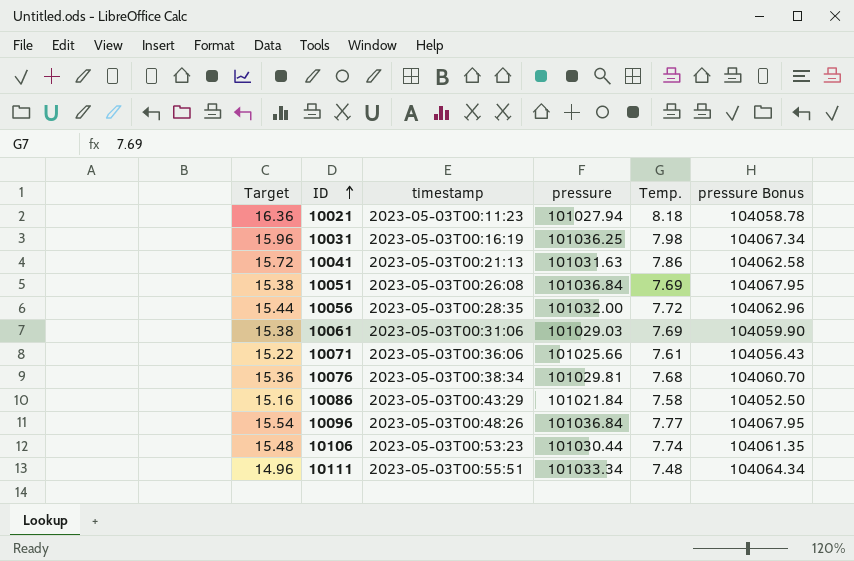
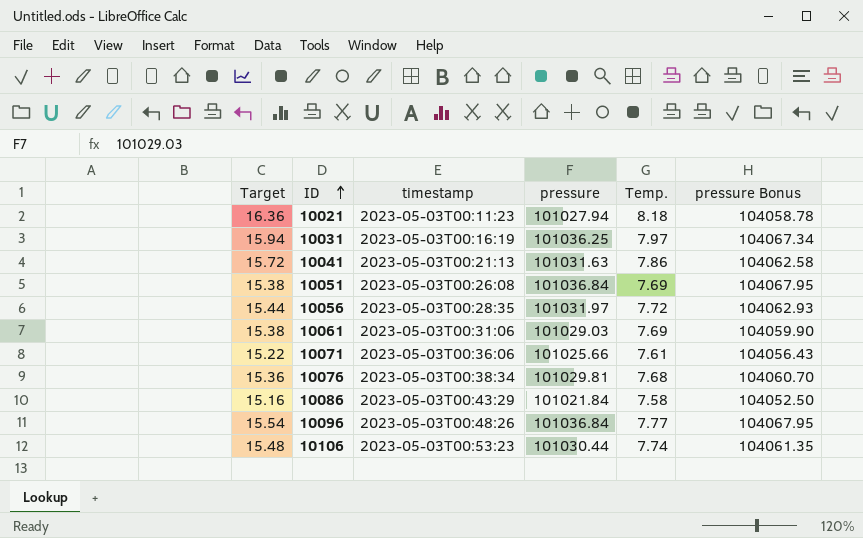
row 10111: 14.96 | 2023-05-03T00:55:51 | 101033.34 | 7.48 | 104064.34 -> none
10031 | Target: 15.96 -> 15.94
10031 | Temp.: 7.98 -> 7.97
10056 | pressure: 101032.00 -> 101031.97
10056 | pressure Bonus: 104062.96 -> 104062.93

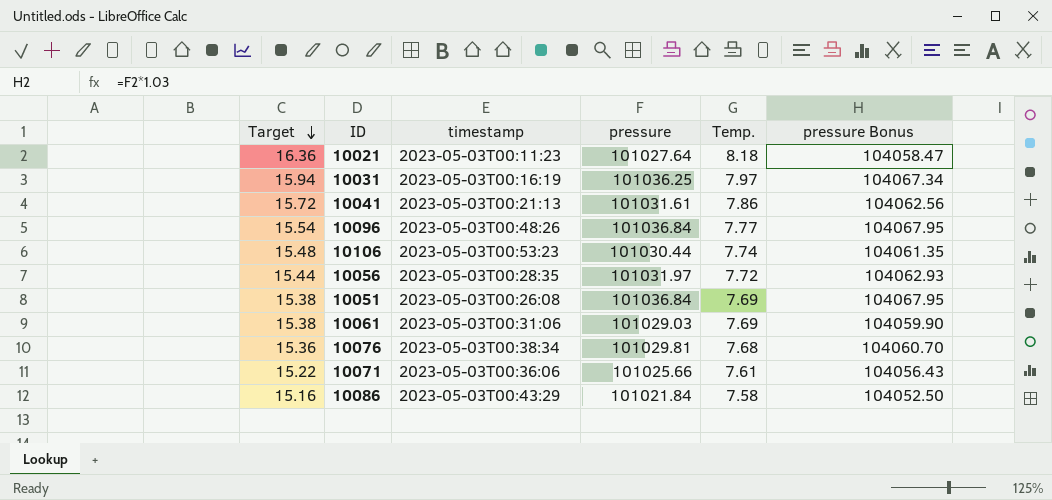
row order: ID ascending -> Target descending
10021 | pressure: 101027.94 -> 101027.64
10021 | pressure Bonus: 104058.78 -> 104058.47
10041 | pressure: 101031.63 -> 101031.61
10041 | pressure Bonus: 104062.58 -> 104062.56

